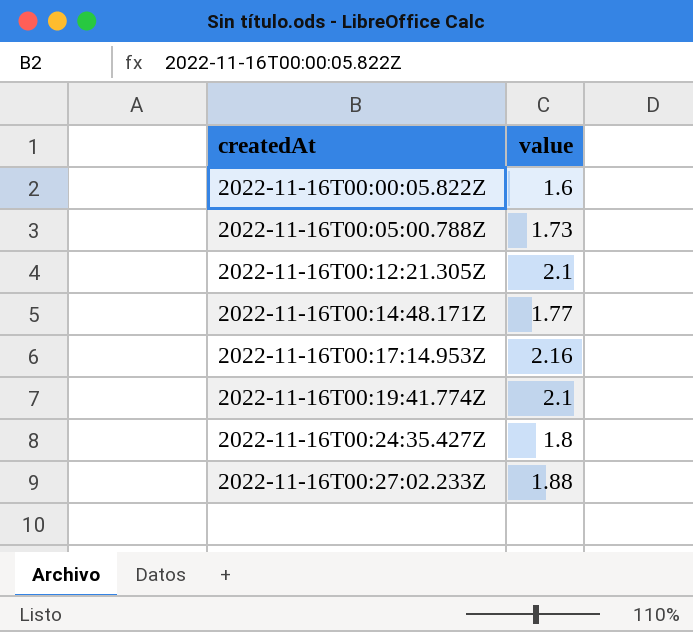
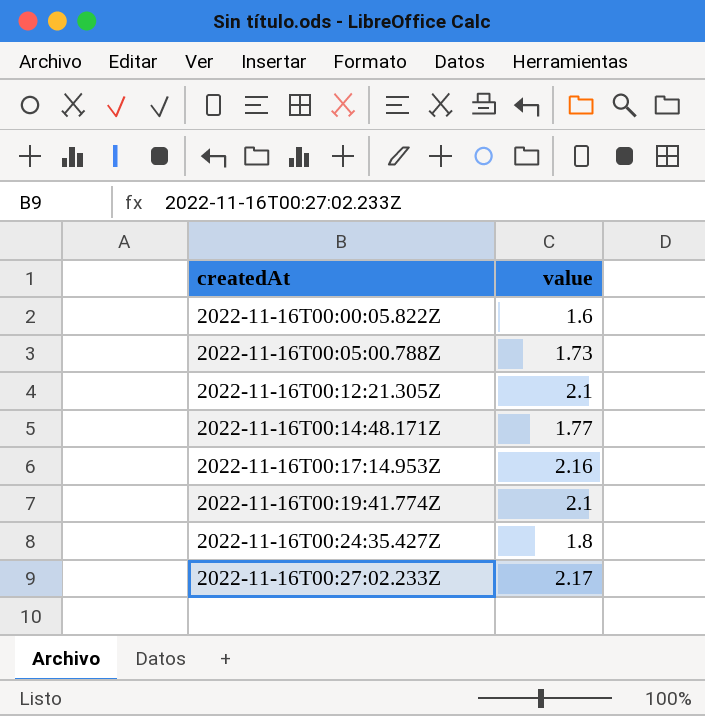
2022-11-16T00:27:02.233Z | value: 1.88 -> 2.17

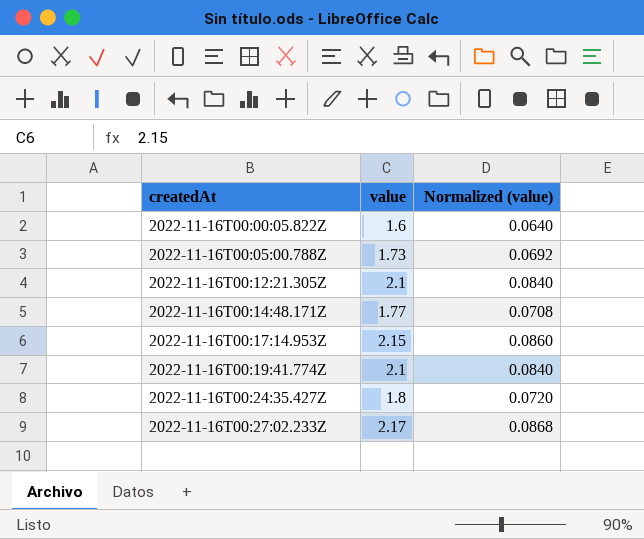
column Normalized (value) | formula: none -> [value] * 0.04
2022-11-16T00:17:14.953Z | value: 2.16 -> 2.15

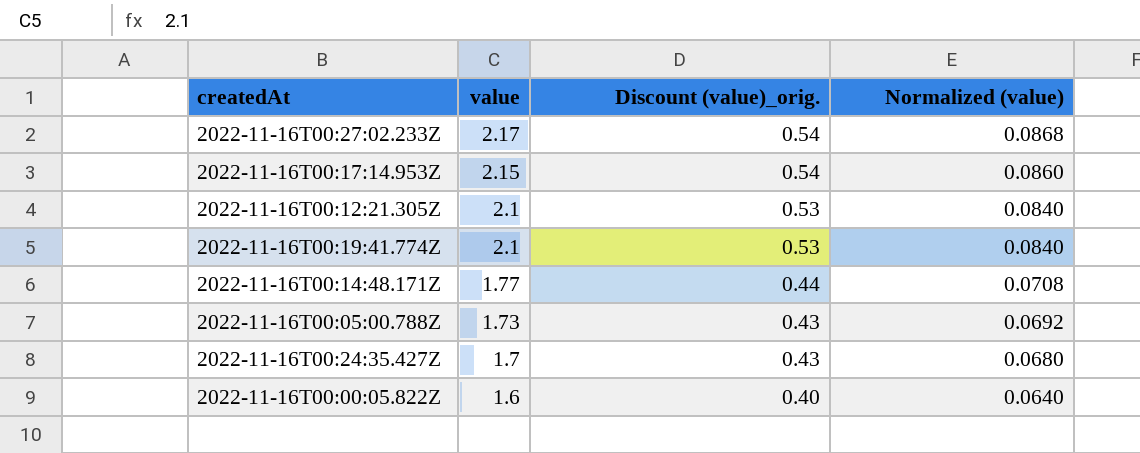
row order: createdAt ascending -> value descending
column Discount (value)_orig. | formula: none -> [value] * 0.25
2022-11-16T00:24:35.427Z | value: 1.8 -> 1.7
2022-11-16T00:24:35.427Z | Normalized (value): 0.0720 -> 0.0680

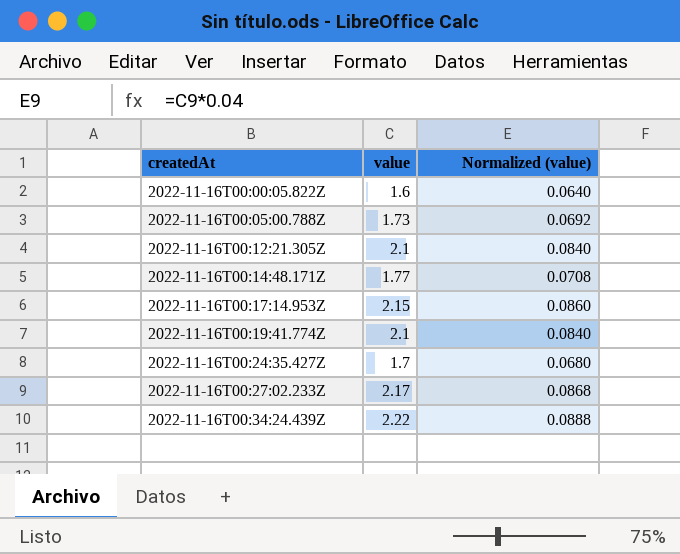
row order: value descending -> createdAt ascending
column Discount (value)_orig. | formula: [value] * 0.25 -> none
row 2022-11-16T00:34:24.439Z: none -> 2.22 | 0.0888

